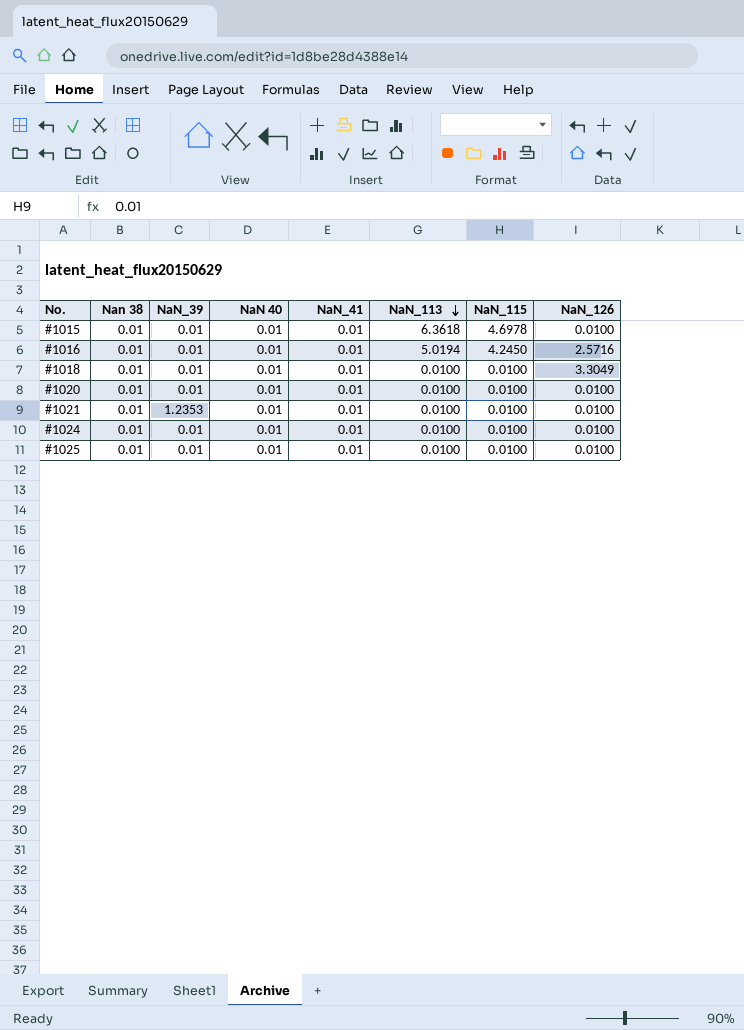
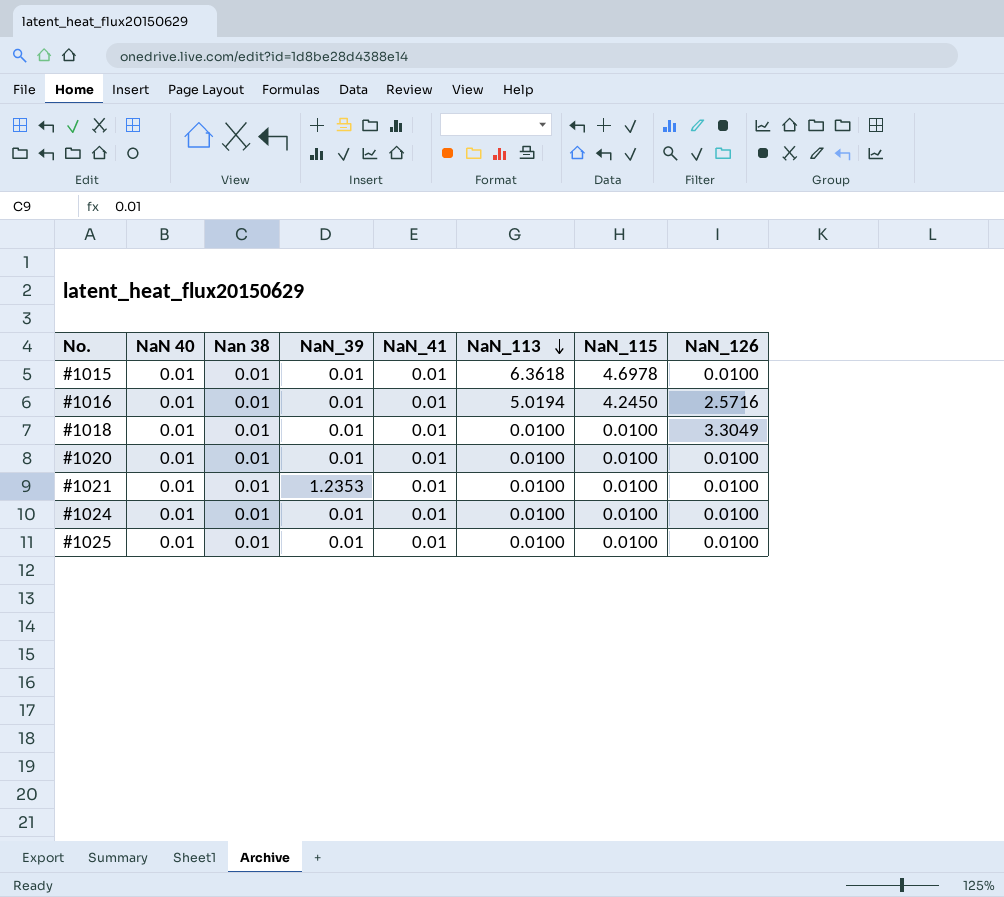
column NaN 40 | position: 4 -> 2

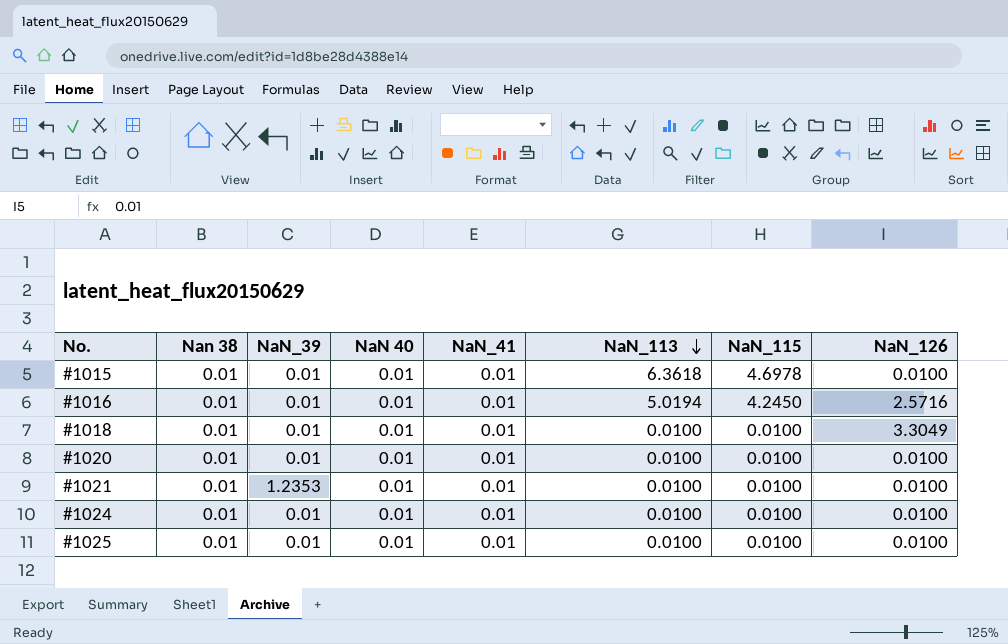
column NaN 40 | position: 2 -> 4

